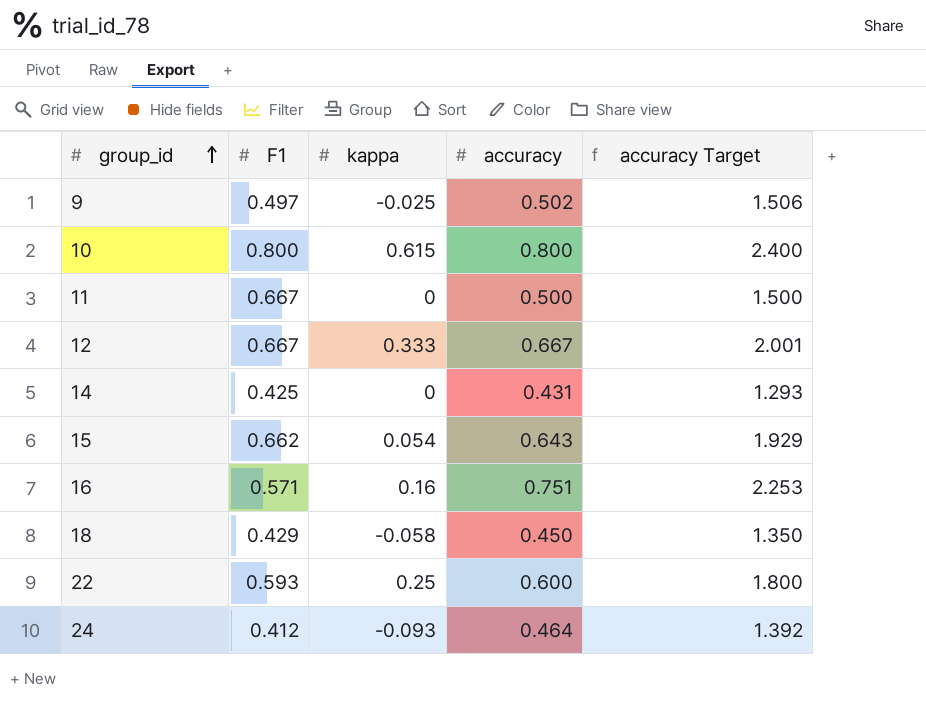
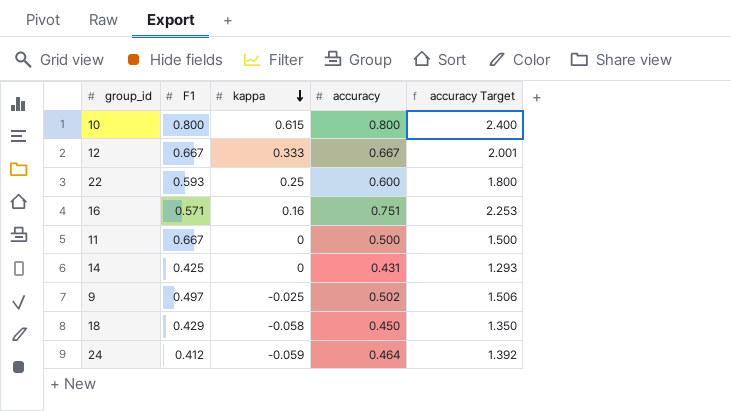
row order: group_id ascending -> kappa descending
row 15: 0.662 | 0.054 | 0.643 | 1.929 -> none
24 | kappa: -0.093 -> -0.059

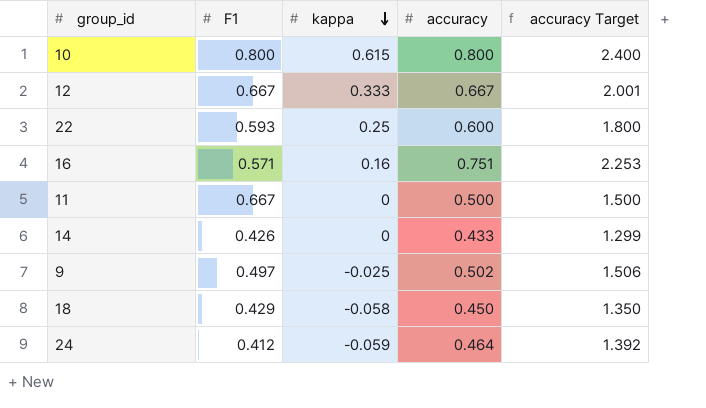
14 | F1: 0.425 -> 0.426
14 | accuracy: 0.431 -> 0.433
14 | accuracy Target: 1.293 -> 1.299

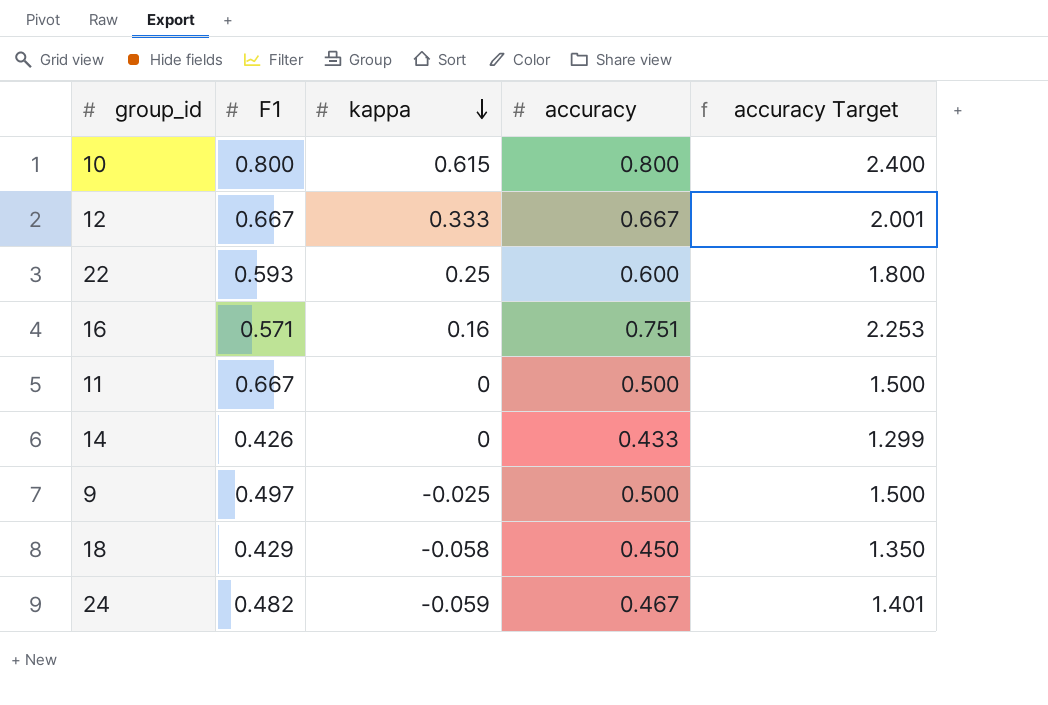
9 | accuracy: 0.502 -> 0.500
9 | accuracy Target: 1.506 -> 1.500
24 | F1: 0.412 -> 0.482
24 | accuracy: 0.464 -> 0.467
24 | accuracy Target: 1.392 -> 1.401

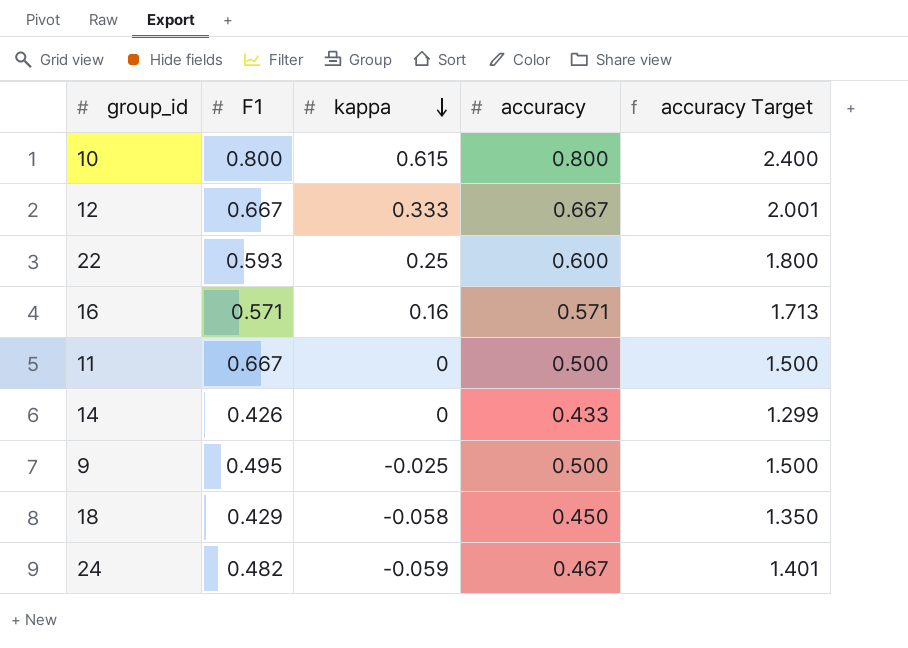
16 | accuracy: 0.751 -> 0.571
16 | accuracy Target: 2.253 -> 1.713
9 | F1: 0.497 -> 0.495

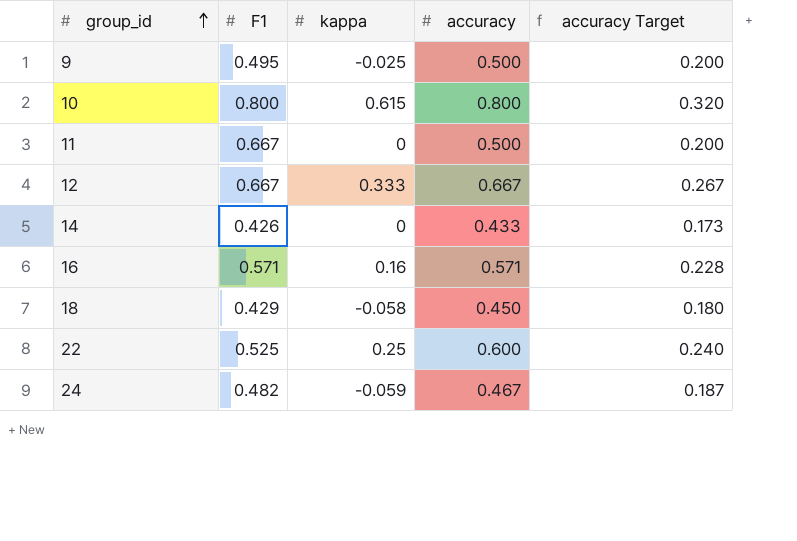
row order: kappa descending -> group_id ascending
column accuracy Target | formula: [accuracy] * 3 -> [accuracy] * 0.4
22 | F1: 0.593 -> 0.525

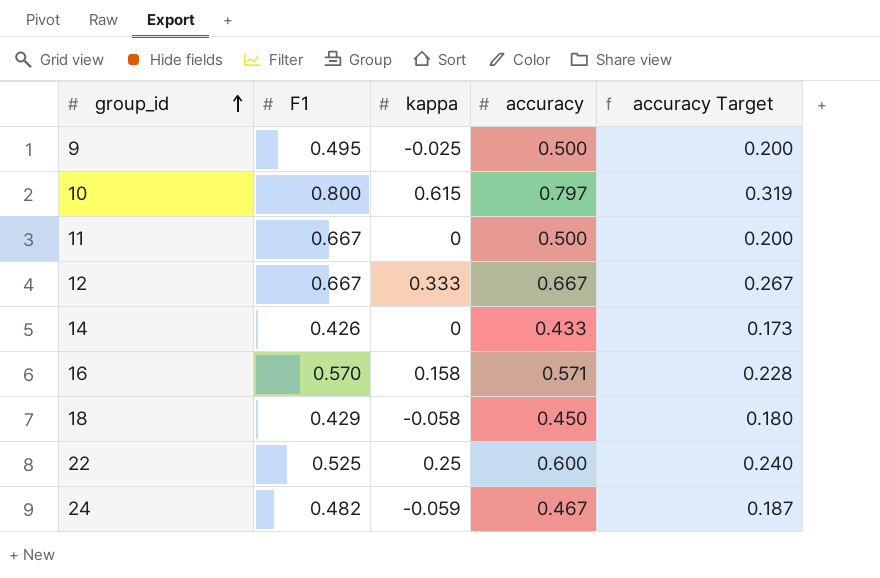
10 | accuracy: 0.800 -> 0.797
10 | accuracy Target: 0.320 -> 0.319
16 | F1: 0.571 -> 0.570
16 | kappa: 0.16 -> 0.158

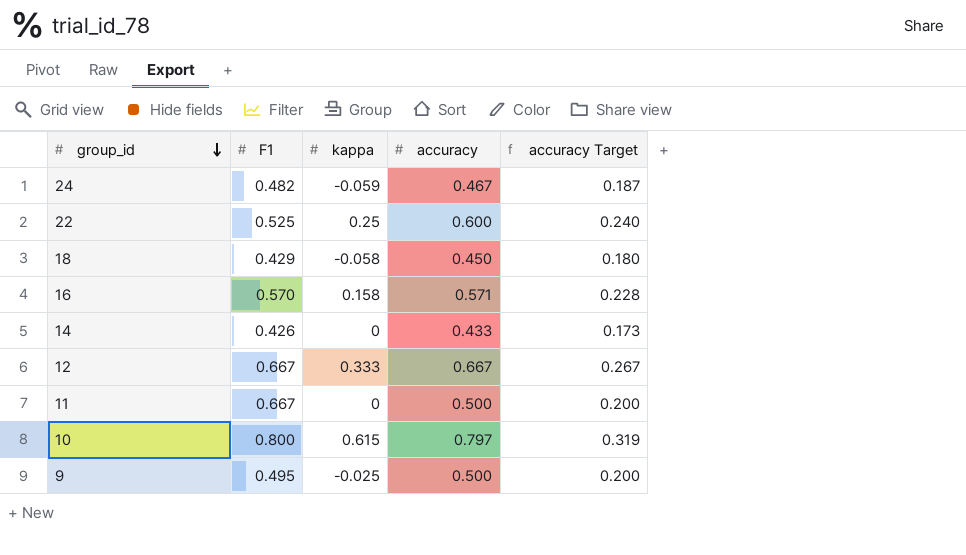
row order: group_id ascending -> group_id descending

